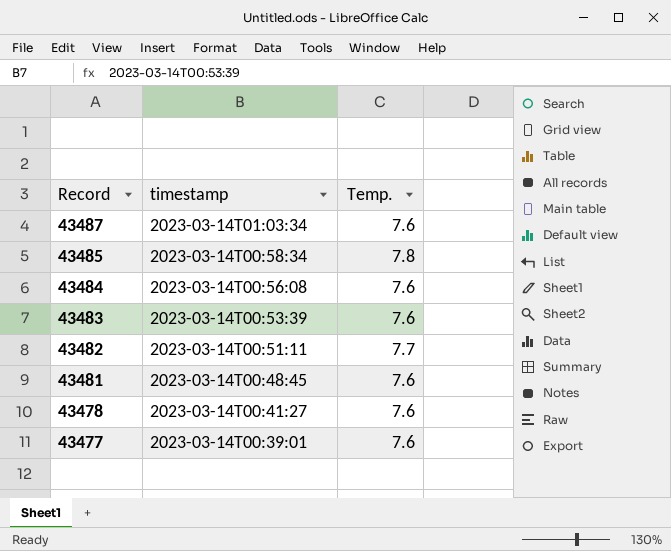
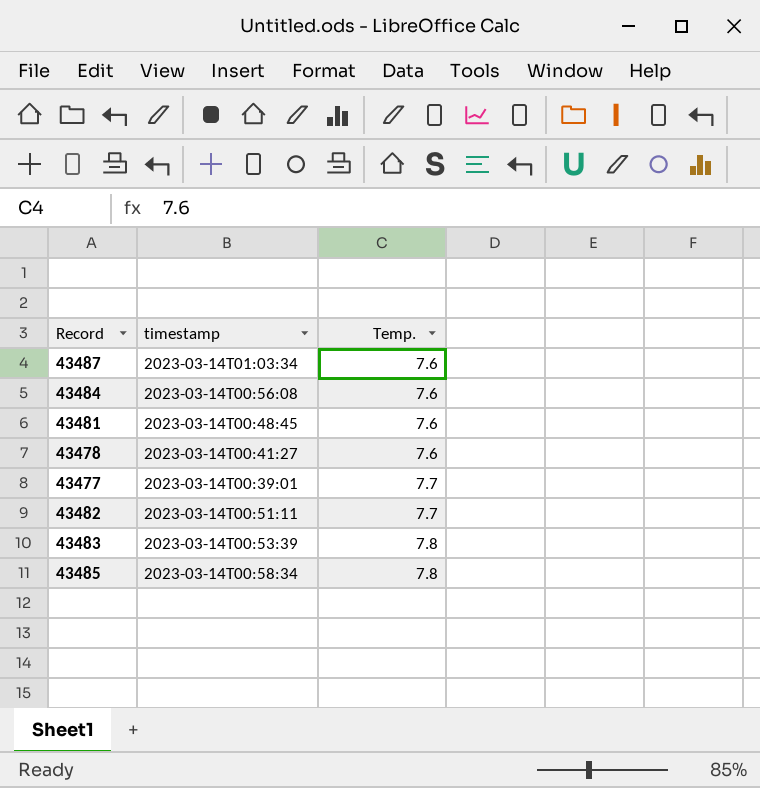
row order: Record descending -> Temp. ascending
43477 | Temp.: 7.6 -> 7.7
43483 | Temp.: 7.6 -> 7.8

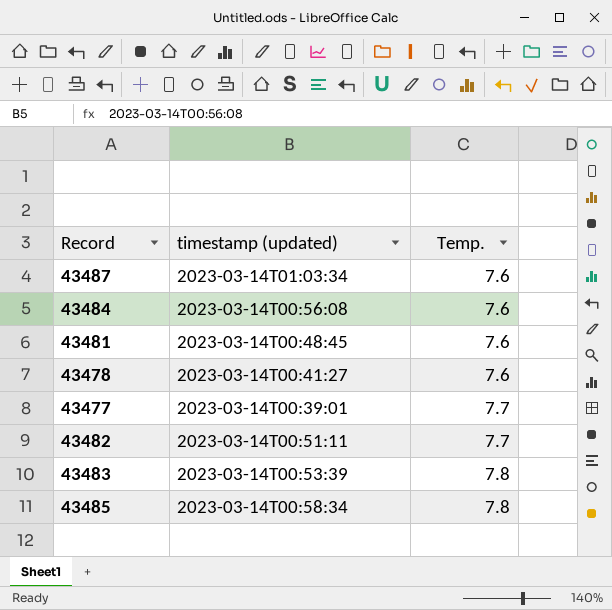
column name: timestamp -> timestamp (updated)

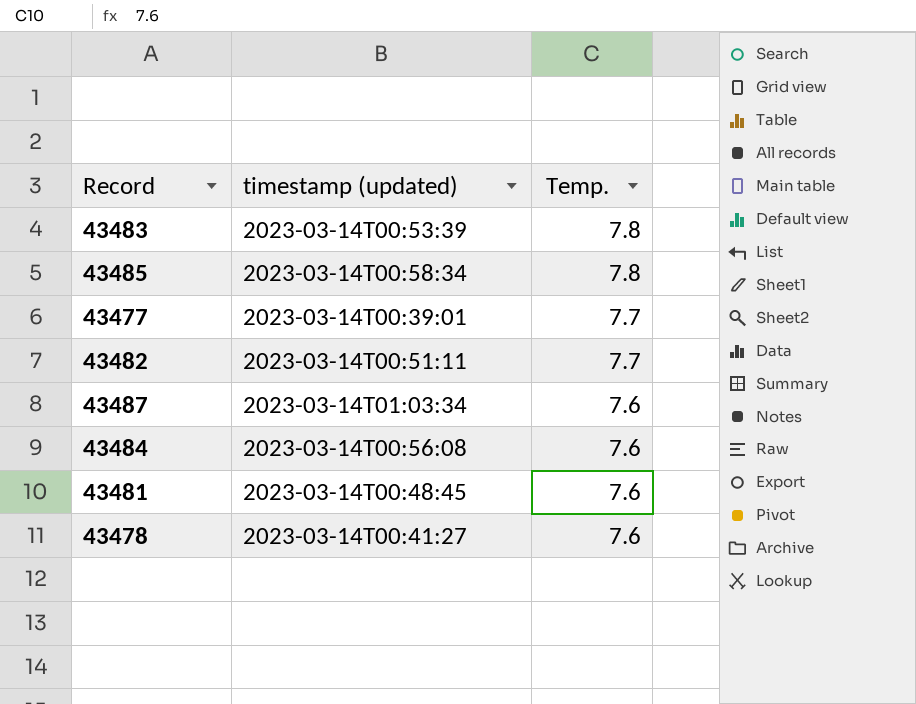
row order: Temp. ascending -> Temp. descending

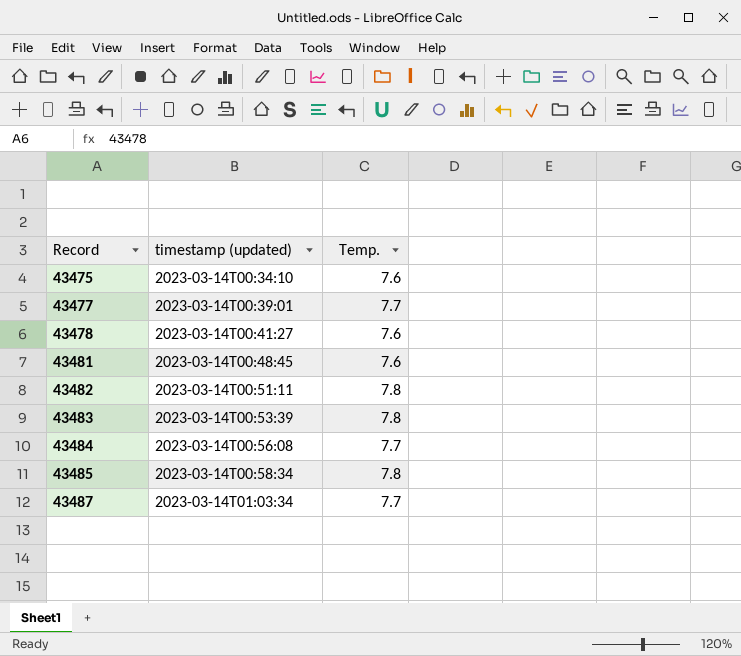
row order: Temp. descending -> Record ascending
row 43475: none -> 2023-03-14T00:34:10 | 7.6
43482 | Temp.: 7.7 -> 7.8
43484 | Temp.: 7.6 -> 7.7
43487 | Temp.: 7.6 -> 7.7

